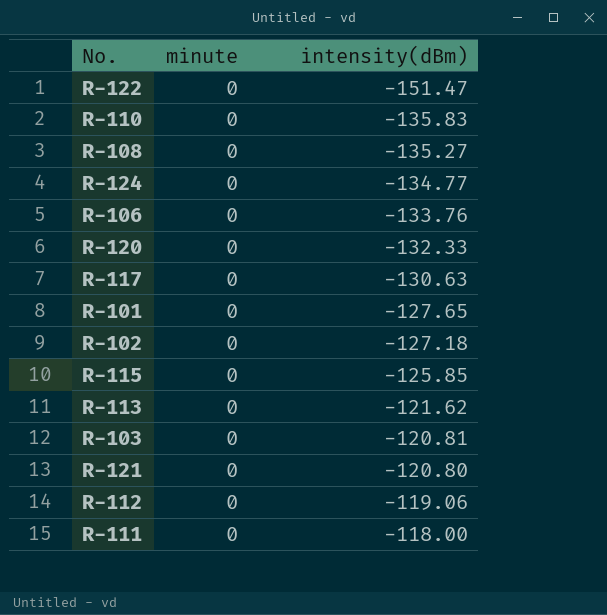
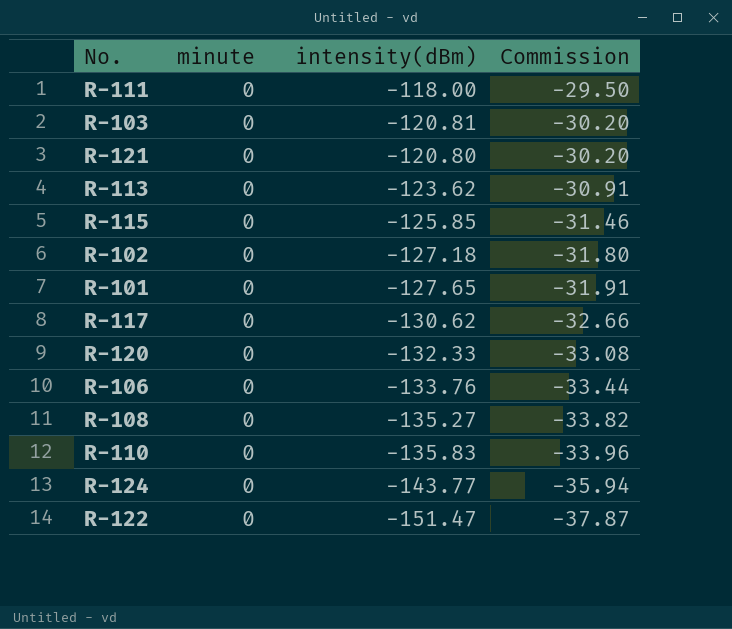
row order: intensity(dBm) ascending -> Commission descending
column Commission | formula: none -> [intensity(dBm)] * 0.25
row R-112: 0 | -119.06 -> none
R-113 | intensity(dBm): -121.62 -> -123.62
R-117 | intensity(dBm): -130.63 -> -130.62
R-124 | intensity(dBm): -134.77 -> -143.77

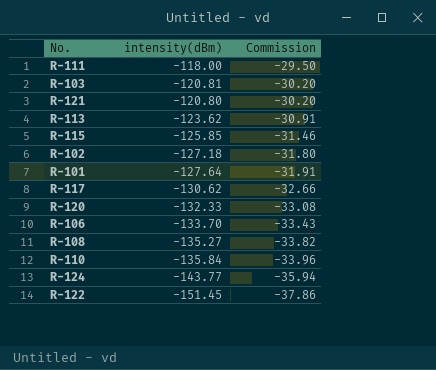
column minute | position: 2 -> none
R-101 | intensity(dBm): -127.65 -> -127.64
R-106 | intensity(dBm): -133.76 -> -133.70
R-106 | Commission: -33.44 -> -33.43
R-110 | intensity(dBm): -135.83 -> -135.84
R-122 | intensity(dBm): -151.47 -> -151.45
R-122 | Commission: -37.87 -> -37.86

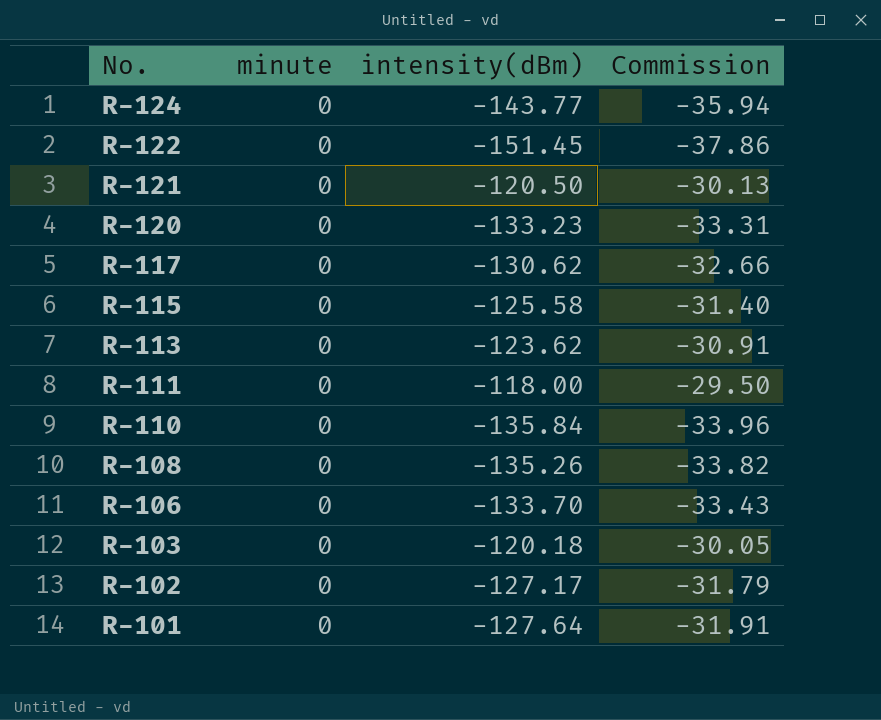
row order: Commission descending -> No. descending
column minute | position: none -> 2
R-121 | intensity(dBm): -120.80 -> -120.50
R-121 | Commission: -30.20 -> -30.13
R-120 | intensity(dBm): -132.33 -> -133.23
R-120 | Commission: -33.08 -> -33.31
R-115 | intensity(dBm): -125.85 -> -125.58
R-115 | Commission: -31.46 -> -31.40
R-108 | intensity(dBm): -135.27 -> -135.26
R-103 | intensity(dBm): -120.81 -> -120.18
R-103 | Commission: -30.20 -> -30.05
R-102 | intensity(dBm): -127.18 -> -127.17
R-102 | Commission: -31.80 -> -31.79

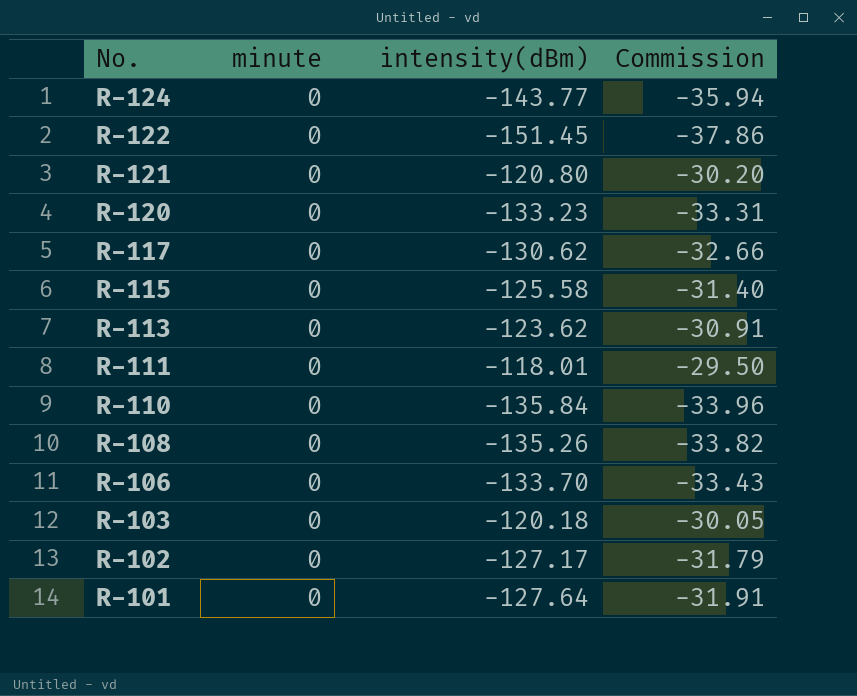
R-121 | intensity(dBm): -120.50 -> -120.80
R-121 | Commission: -30.13 -> -30.20
R-111 | intensity(dBm): -118.00 -> -118.01

